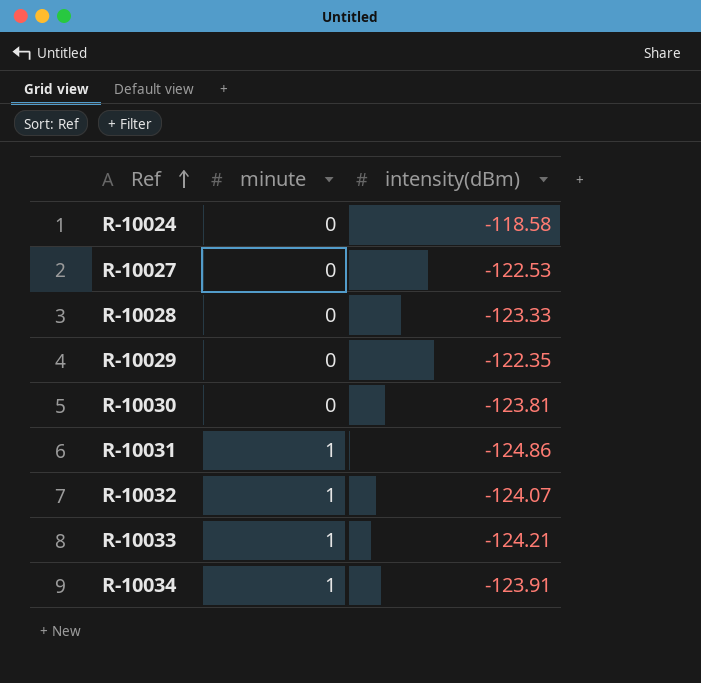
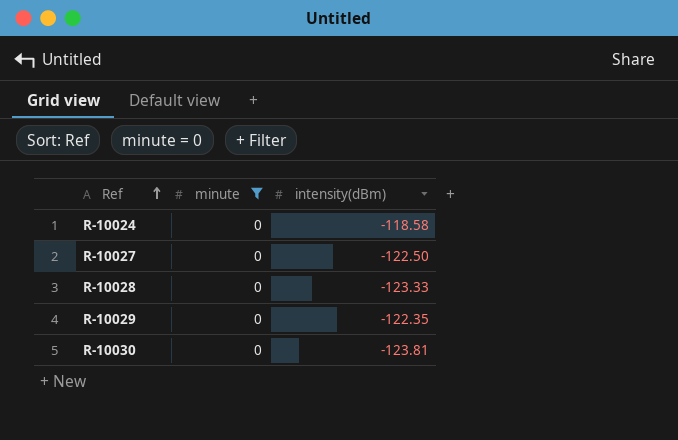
filter: none -> minute = 0
R-10027 | intensity(dBm): -122.53 -> -122.50

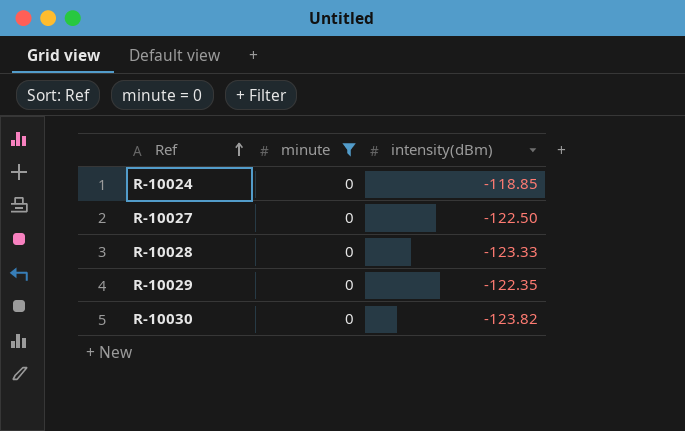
R-10024 | intensity(dBm): -118.58 -> -118.85
R-10030 | intensity(dBm): -123.81 -> -123.82

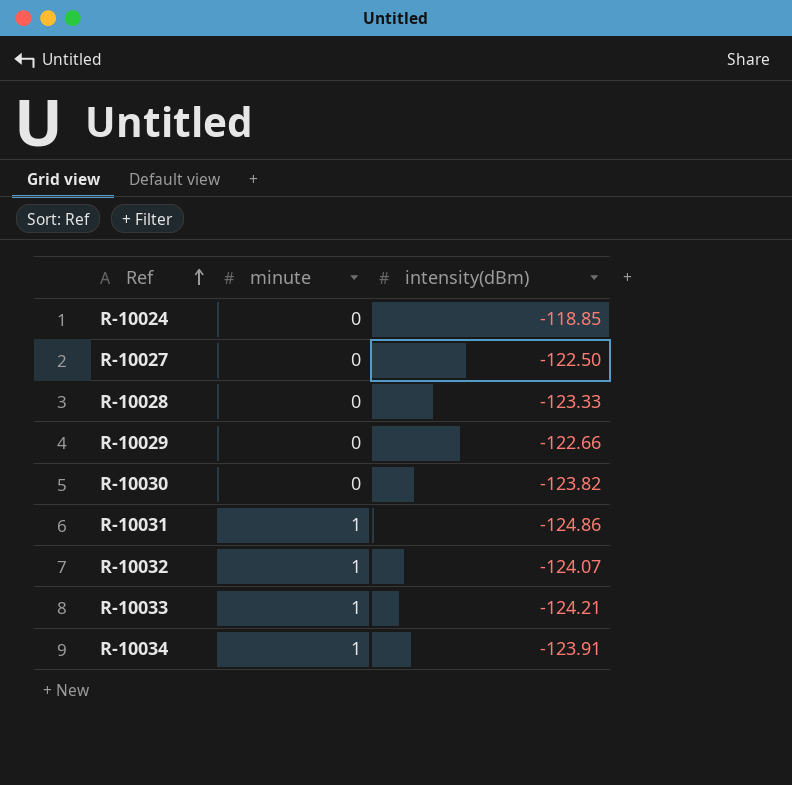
filter: minute = 0 -> none
R-10029 | intensity(dBm): -122.35 -> -122.66

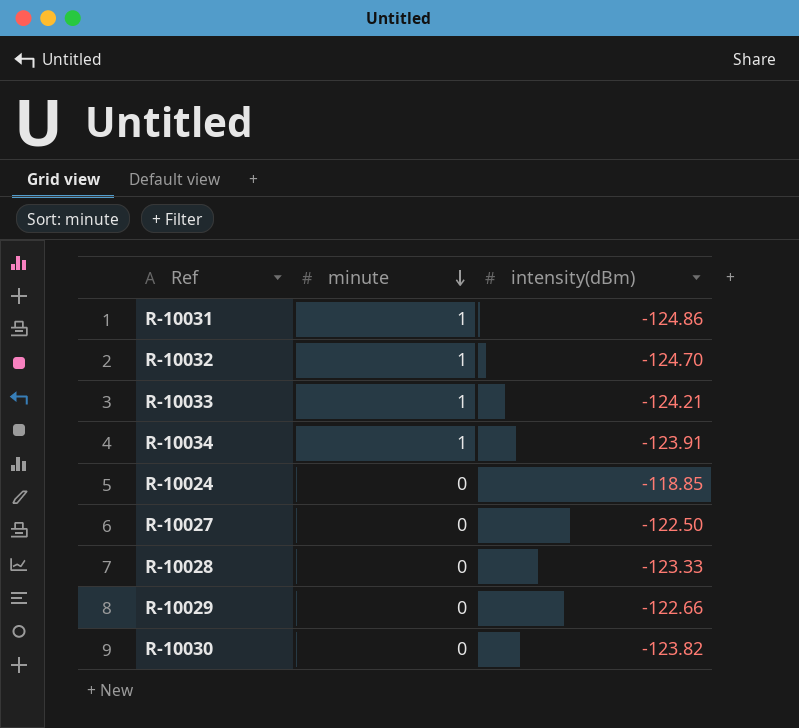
row order: Ref ascending -> minute descending
R-10032 | intensity(dBm): -124.07 -> -124.70

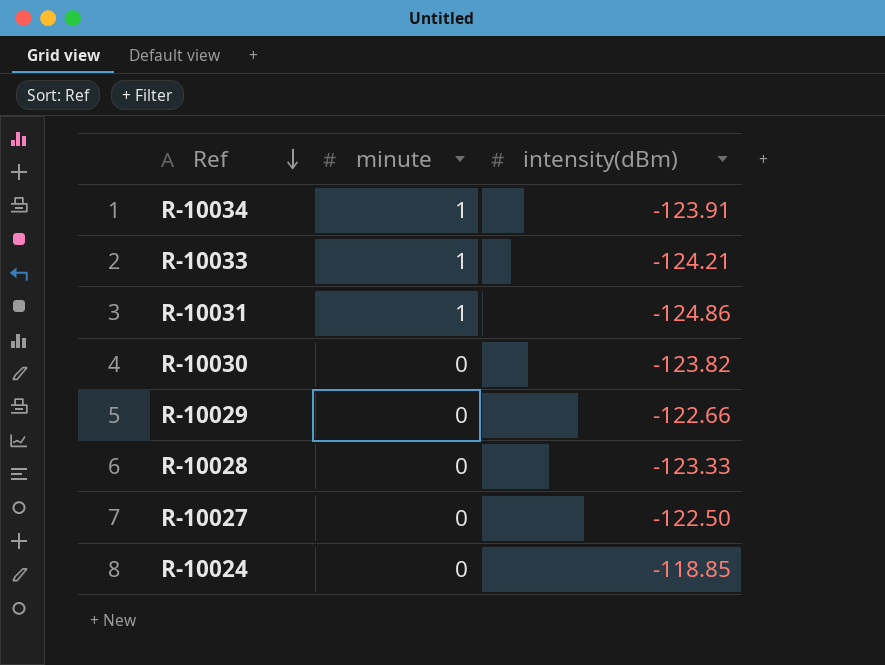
row order: minute descending -> Ref descending
row R-10032: 1 | -124.70 -> none

